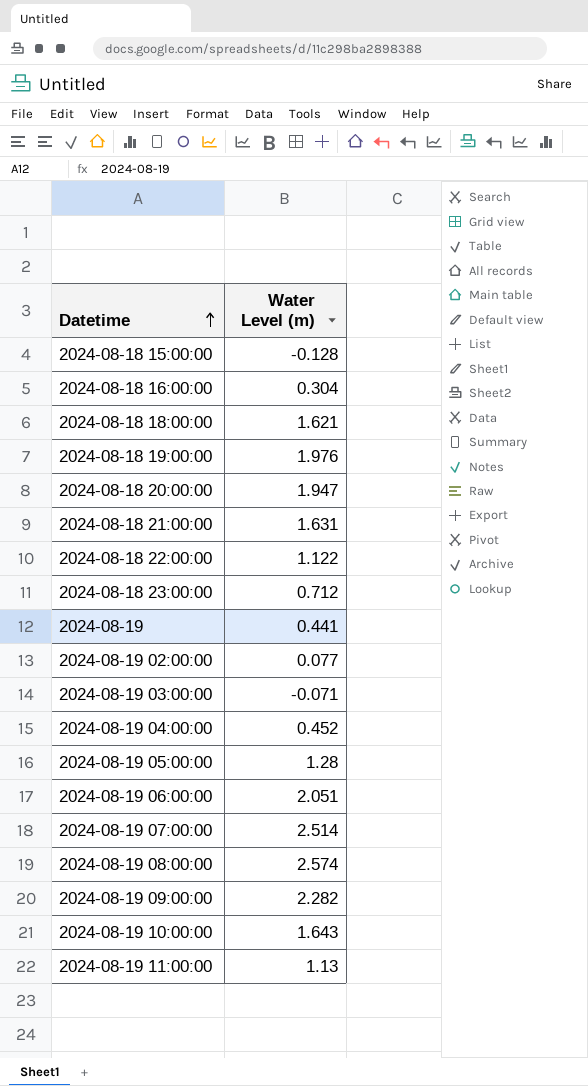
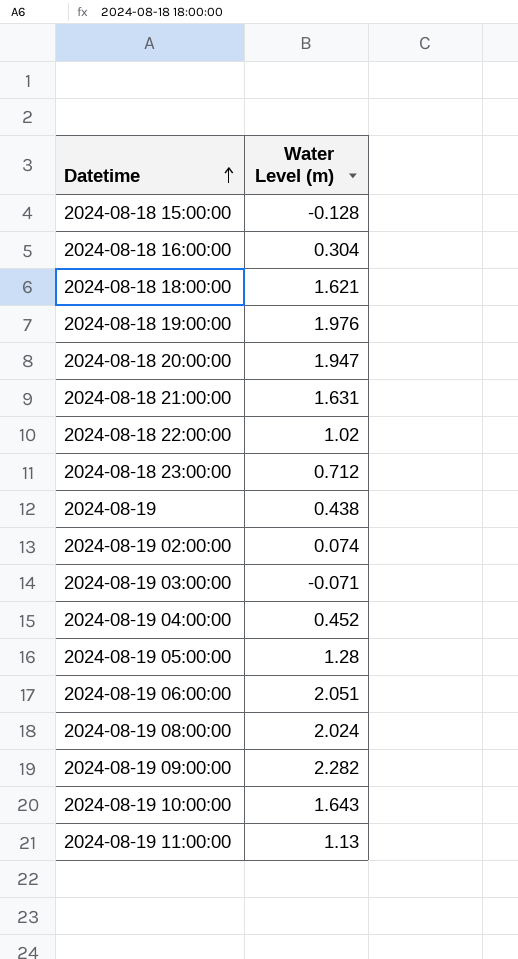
row 2024-08-19 07:00:00: 2.514 -> none
2024-08-18 22:00:00 | Water Level (m): 1.122 -> 1.02
2024-08-19 | Water Level (m): 0.441 -> 0.438
2024-08-19 02:00:00 | Water Level (m): 0.077 -> 0.074
2024-08-19 08:00:00 | Water Level (m): 2.574 -> 2.024

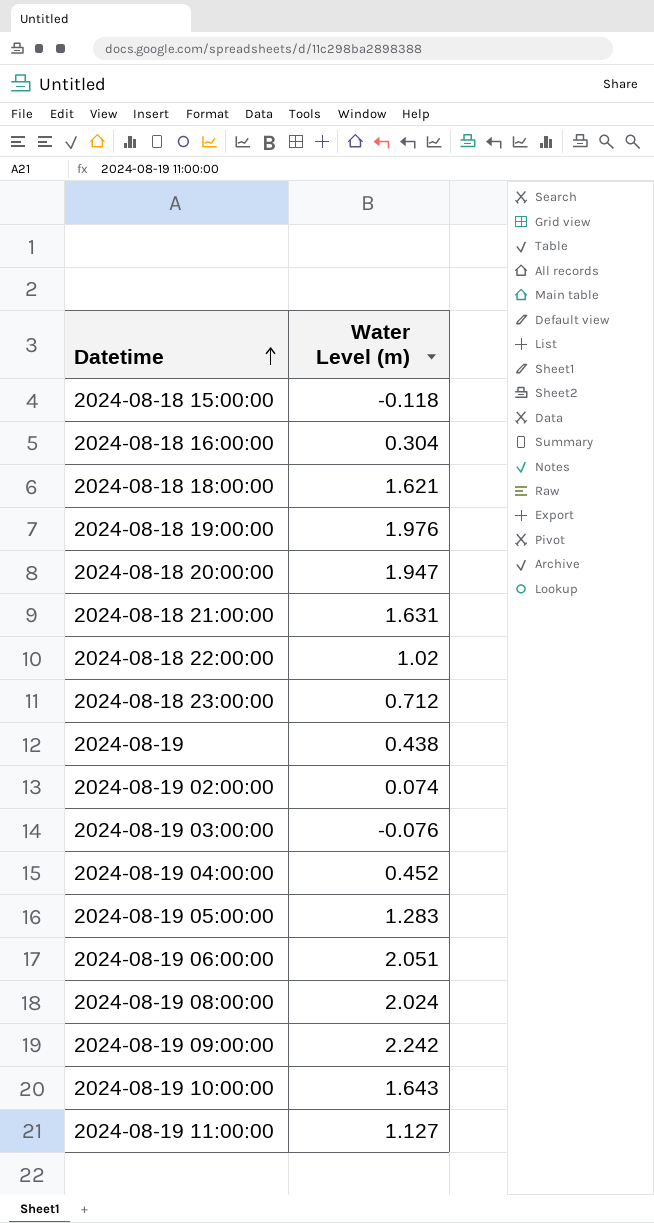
2024-08-18 15:00:00 | Water Level (m): -0.128 -> -0.118
2024-08-19 03:00:00 | Water Level (m): -0.071 -> -0.076
2024-08-19 05:00:00 | Water Level (m): 1.28 -> 1.283
2024-08-19 09:00:00 | Water Level (m): 2.282 -> 2.242
2024-08-19 11:00:00 | Water Level (m): 1.13 -> 1.127

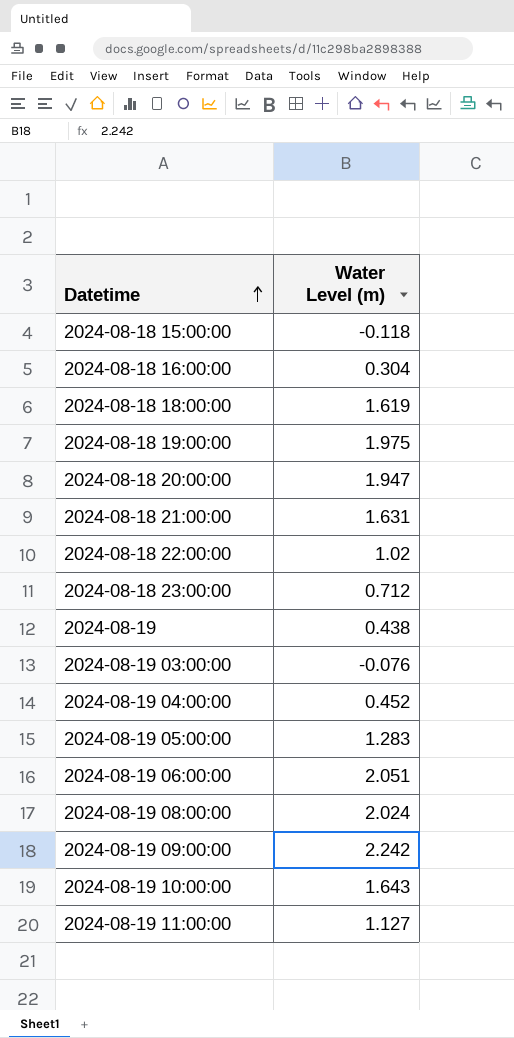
row 2024-08-19 02:00:00: 0.074 -> none
2024-08-18 18:00:00 | Water Level (m): 1.621 -> 1.619
2024-08-18 19:00:00 | Water Level (m): 1.976 -> 1.975

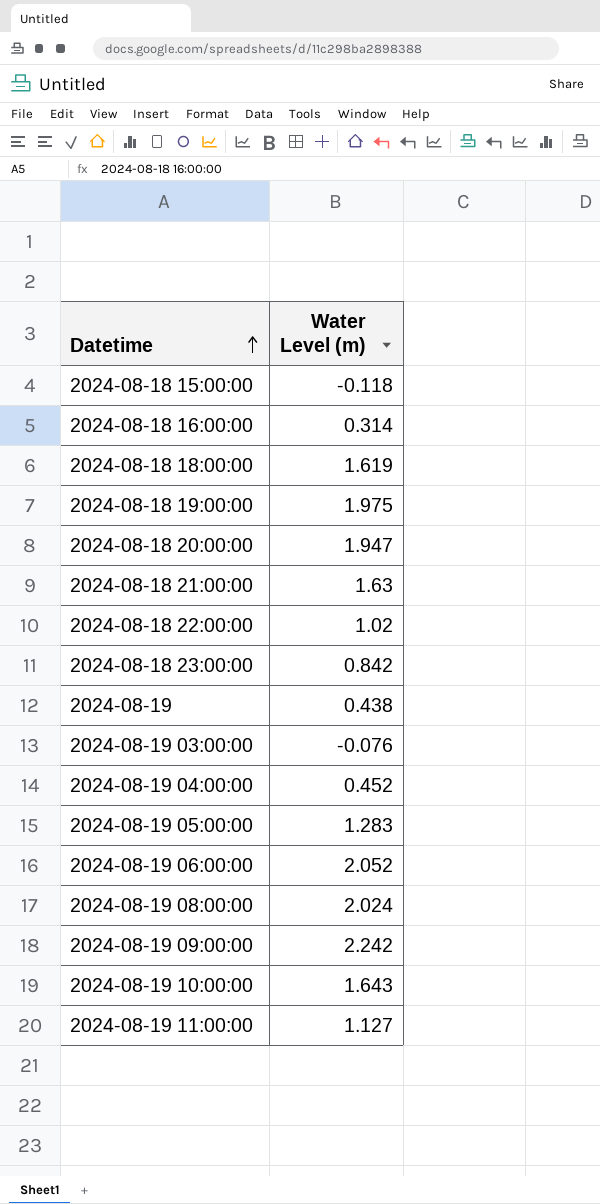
2024-08-18 16:00:00 | Water Level (m): 0.304 -> 0.314
2024-08-18 21:00:00 | Water Level (m): 1.631 -> 1.63
2024-08-18 23:00:00 | Water Level (m): 0.712 -> 0.842
2024-08-19 06:00:00 | Water Level (m): 2.051 -> 2.052

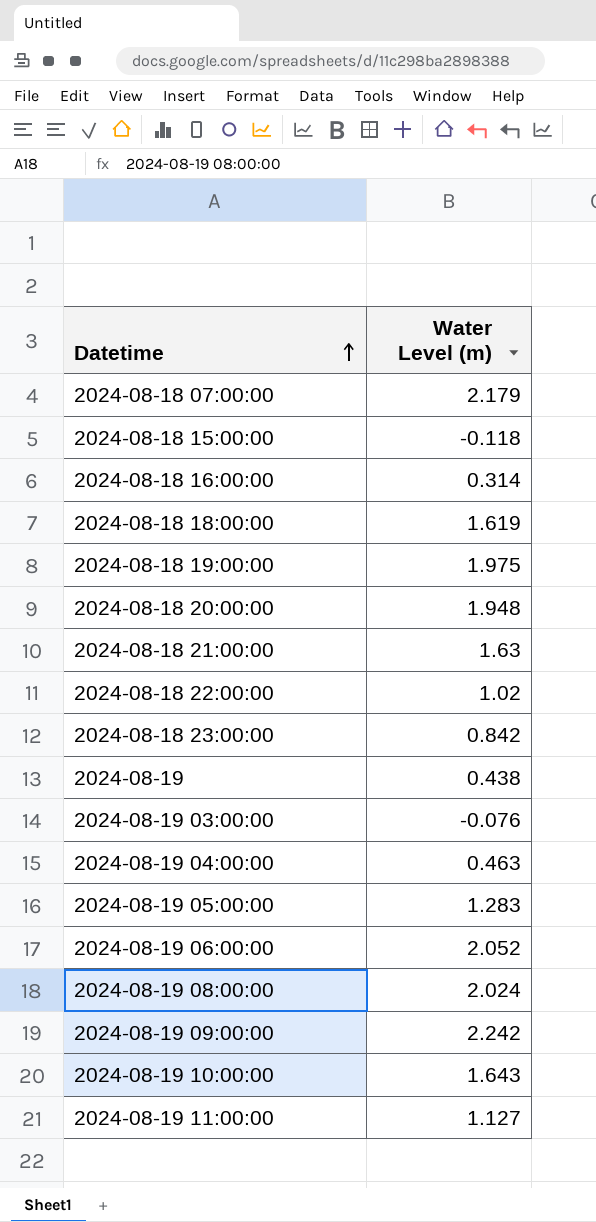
row 2024-08-18 07:00:00: none -> 2.179
2024-08-18 20:00:00 | Water Level (m): 1.947 -> 1.948
2024-08-19 04:00:00 | Water Level (m): 0.452 -> 0.463

